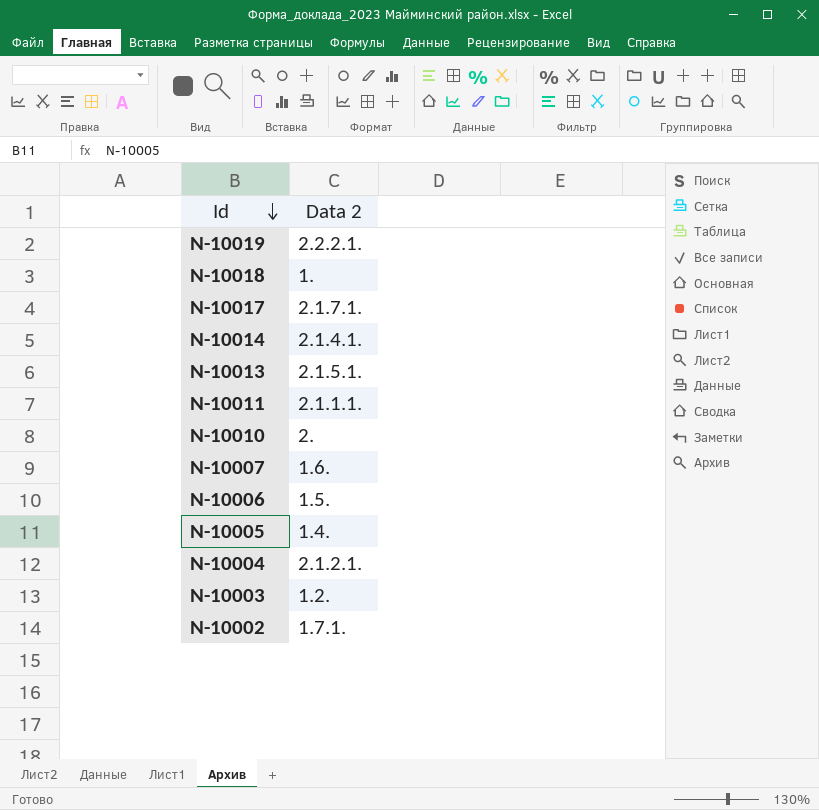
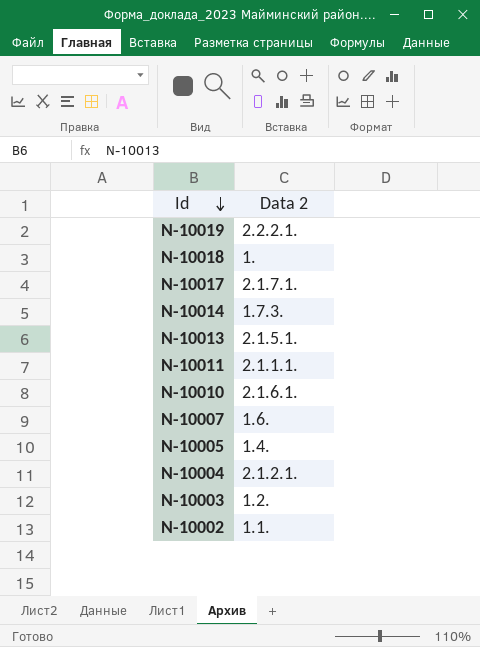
row N-10006: 1.5. -> none
N-10014 | Data 2: 2.1.4.1. -> 1.7.3.
N-10010 | Data 2: 2. -> 2.1.6.1.
N-10002 | Data 2: 1.7.1. -> 1.1.

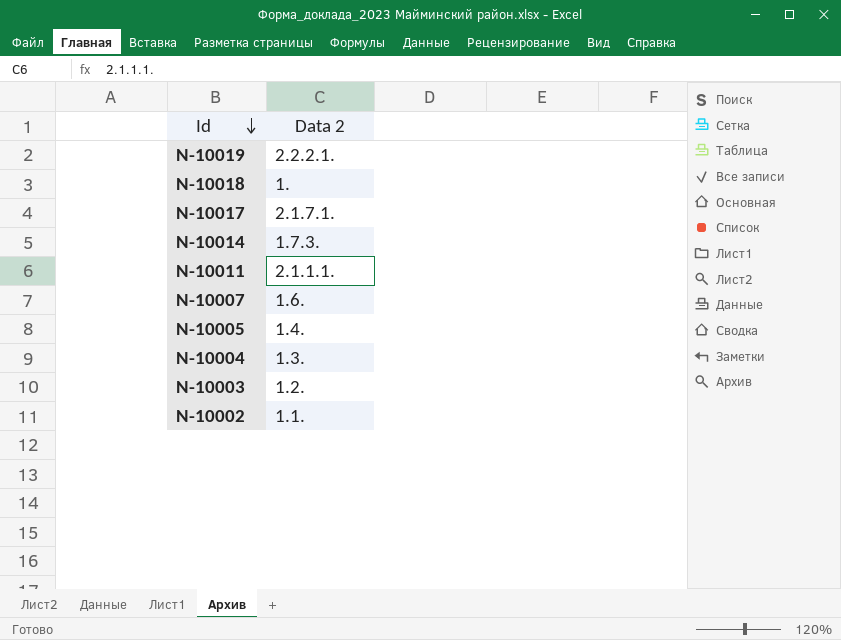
row N-10013: 2.1.5.1. -> none
row N-10010: 2.1.6.1. -> none
N-10004 | Data 2: 2.1.2.1. -> 1.3.

